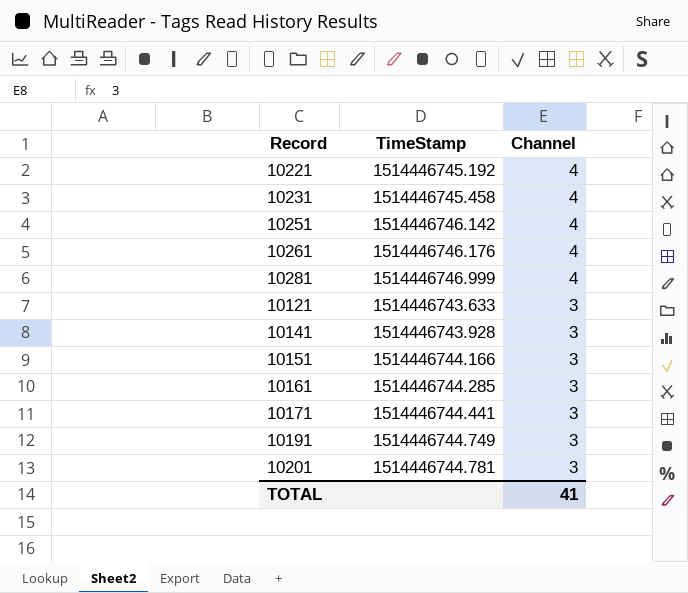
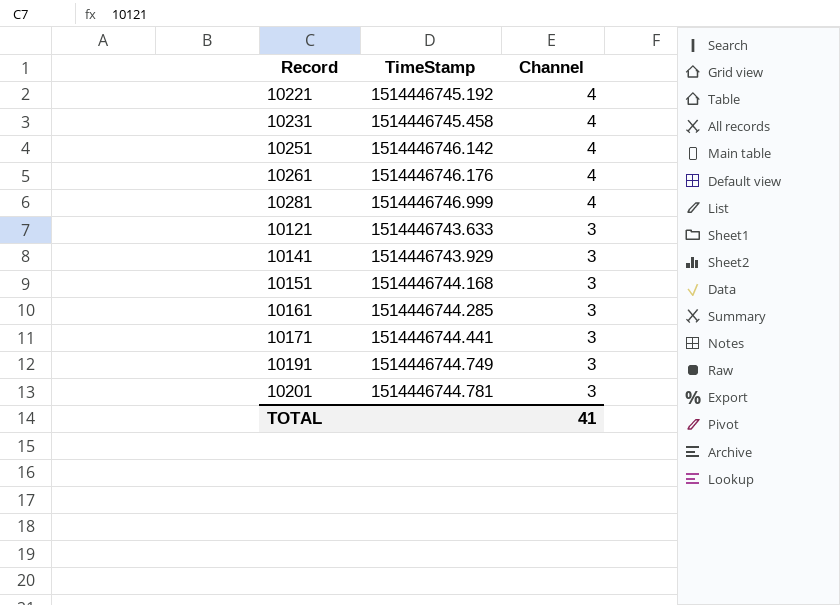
10141 | TimeStamp: 1514446743.928 -> 1514446743.929
10151 | TimeStamp: 1514446744.166 -> 1514446744.168

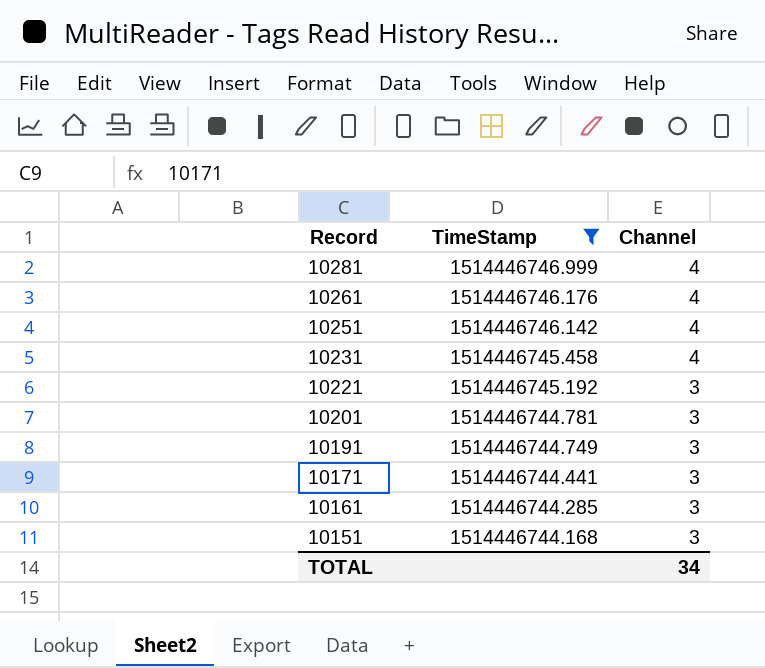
filter: none -> TimeStamp >= 1514446744.168
row order: Channel descending -> Record descending
10221 | Channel: 4 -> 3
TOTAL | Channel: 41 -> 34

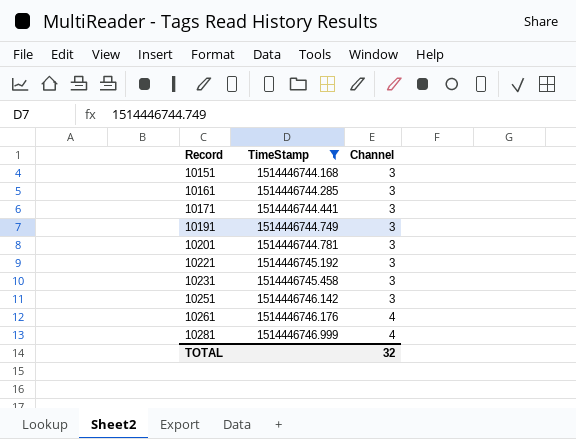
row order: Record descending -> Record ascending
10231 | Channel: 4 -> 3
10251 | Channel: 4 -> 3
TOTAL | Channel: 34 -> 32

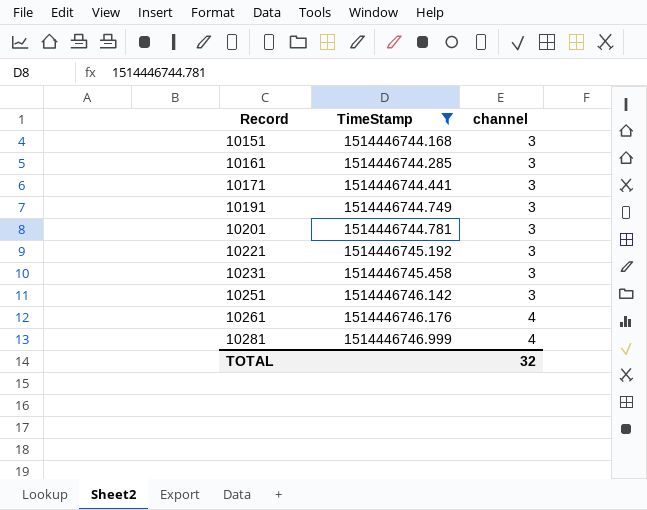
column name: Channel -> channel

